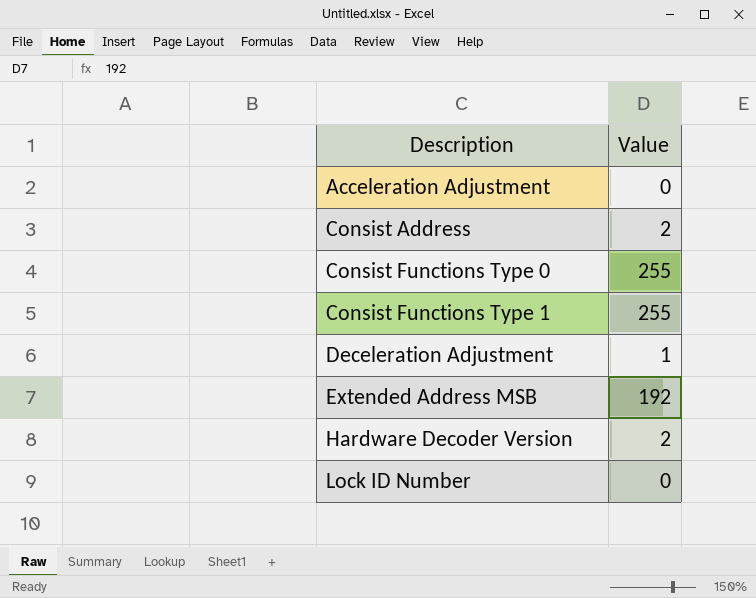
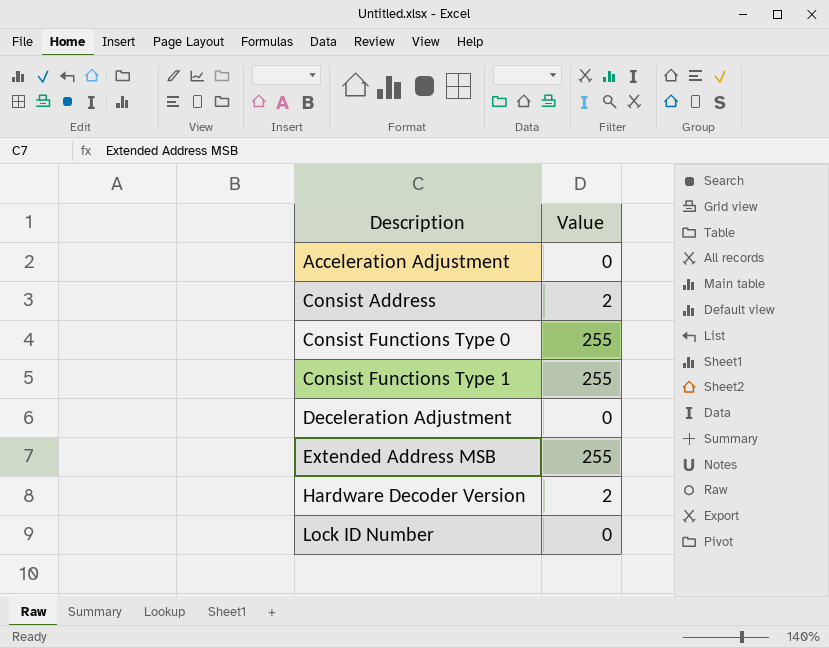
Deceleration Adjustment | Value: 1 -> 0
Extended Address MSB | Value: 192 -> 255

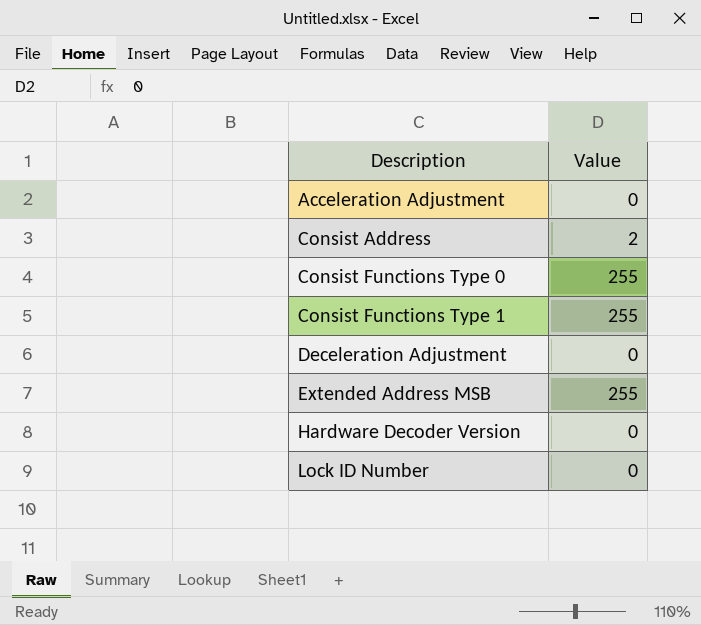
Hardware Decoder Version | Value: 2 -> 0

